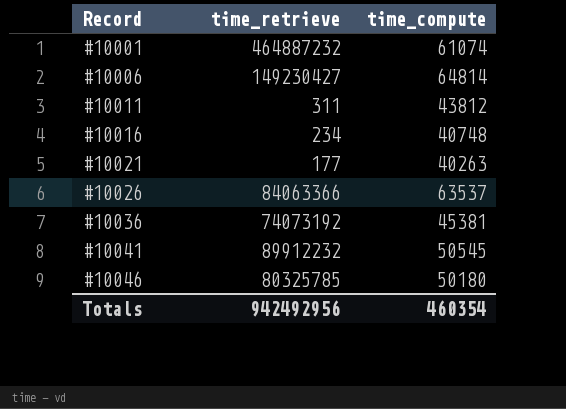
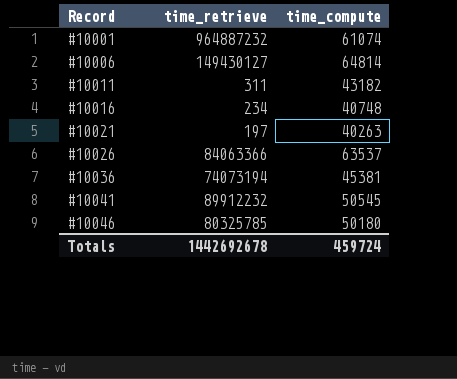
#10001 | time_retrieve: 464887232 -> 964887232
#10006 | time_retrieve: 149230427 -> 149430127
#10011 | time_compute: 43812 -> 43182
#10021 | time_retrieve: 177 -> 197
#10036 | time_retrieve: 74073192 -> 74073194
Totals | time_retrieve: 942492956 -> 1442692678
Totals | time_compute: 460354 -> 459724

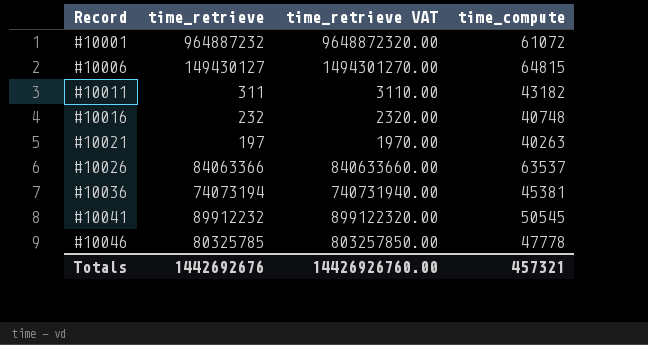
column time_retrieve VAT | formula: none -> [time_retrieve] * 10
#10001 | time_compute: 61074 -> 61072
#10006 | time_compute: 64814 -> 64815
#10016 | time_retrieve: 234 -> 232
#10046 | time_compute: 50180 -> 47778
Totals | time_retrieve: 1442692678 -> 1442692676
Totals | time_compute: 459724 -> 457321

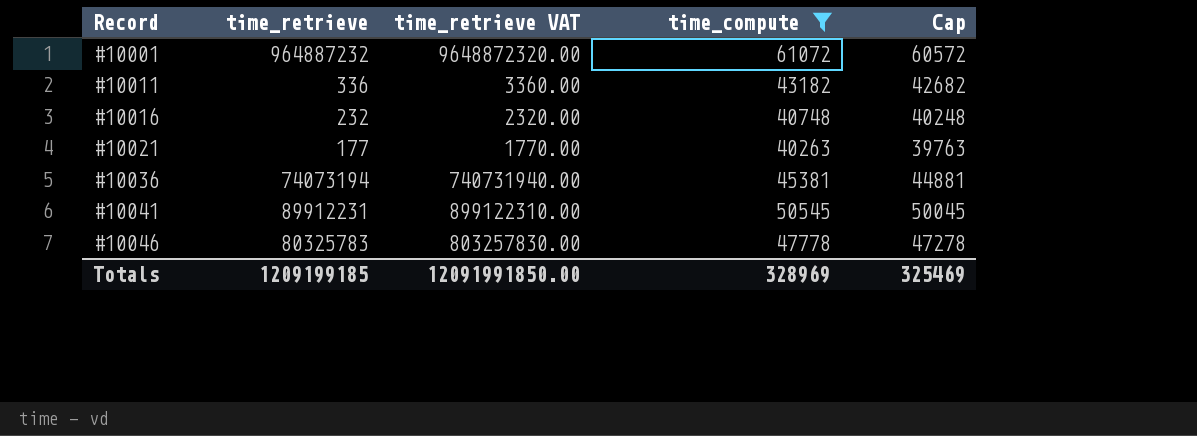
filter: none -> time_compute <= 61072
column Cap | formula: none -> [time_compute] - 500
#10011 | time_retrieve: 311 -> 336
#10011 | time_retrieve VAT: 3110.00 -> 3360.00
#10021 | time_retrieve: 197 -> 177
#10021 | time_retrieve VAT: 1970.00 -> 1770.00
#10041 | time_retrieve: 89912232 -> 89912231
#10041 | time_retrieve VAT: 899122320.00 -> 899122310.00
#10046 | time_retrieve: 80325785 -> 80325783
#10046 | time_retrieve VAT: 803257850.00 -> 803257830.00
Totals | time_retrieve: 1442692676 -> 1209199185
Totals | time_retrieve VAT: 14426926760.00 -> 12091991850.00
Totals | time_compute: 457321 -> 328969

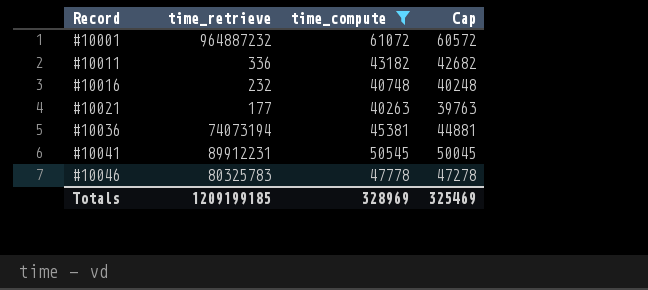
column time_retrieve VAT | formula: [time_retrieve] * 10 -> none

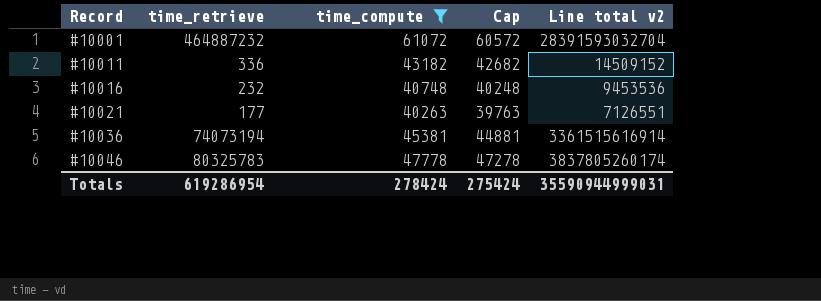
column Line total v2 | formula: none -> [time_retrieve] * [time_compute]
row #10041: 89912231 | 50545 | 50045 -> none
#10001 | time_retrieve: 964887232 -> 464887232
Totals | time_retrieve: 1209199185 -> 619286954
Totals | time_compute: 328969 -> 278424
Totals | Cap: 325469 -> 275424

